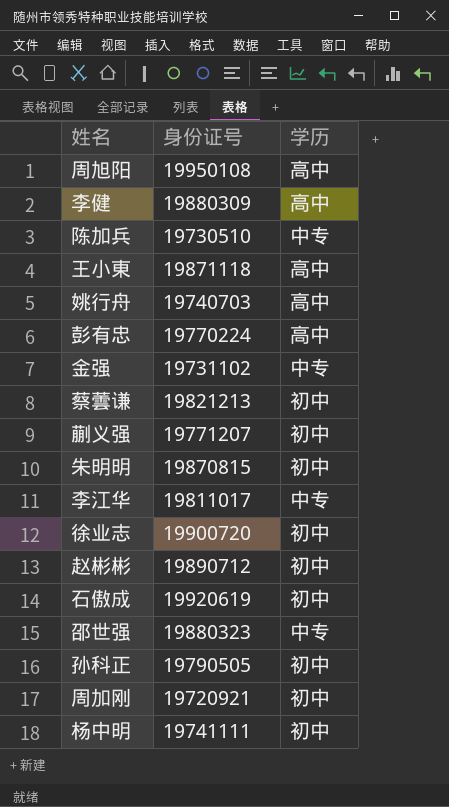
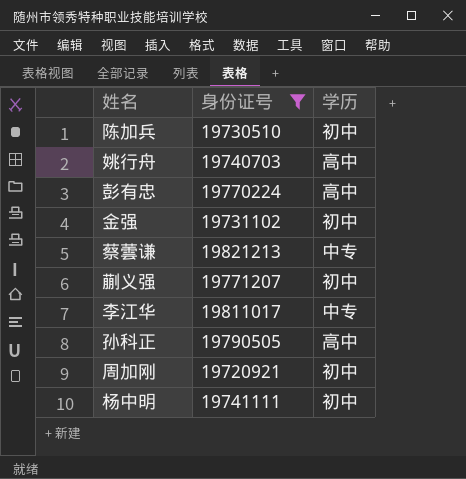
filter: none -> 身份证号 <= 19821213
陈加兵 | 学历: 中专 -> 初中
金强 | 学历: 中专 -> 初中
蔡蕓谦 | 学历: 初中 -> 中专
孙科正 | 学历: 初中 -> 高中

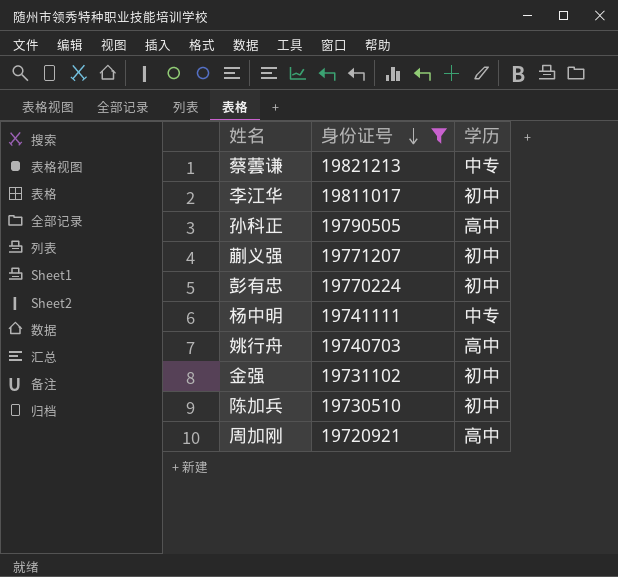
row order: none -> 身份证号 descending
李江华 | 学历: 中专 -> 初中
彭有忠 | 学历: 高中 -> 初中
杨中明 | 学历: 初中 -> 中专
周加刚 | 学历: 初中 -> 高中

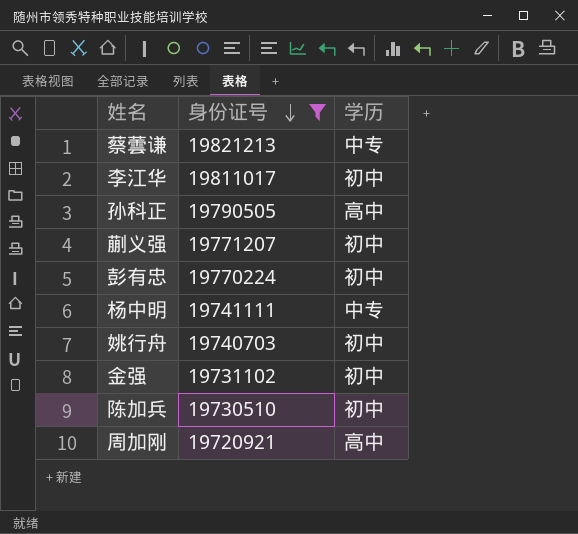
姚行舟 | 学历: 高中 -> 初中

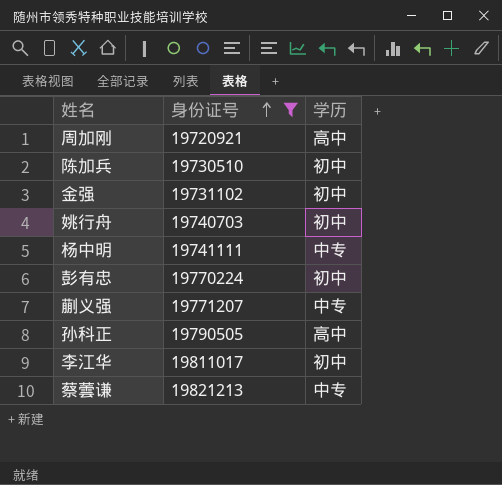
row order: 身份证号 descending -> 身份证号 ascending
蒯义强 | 学历: 初中 -> 中专

